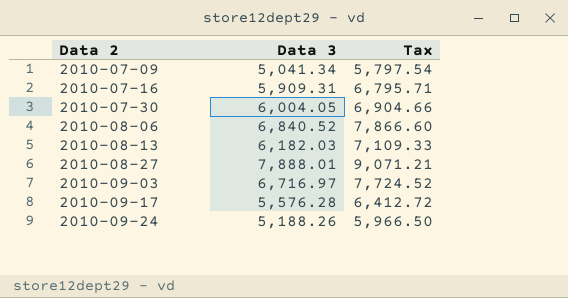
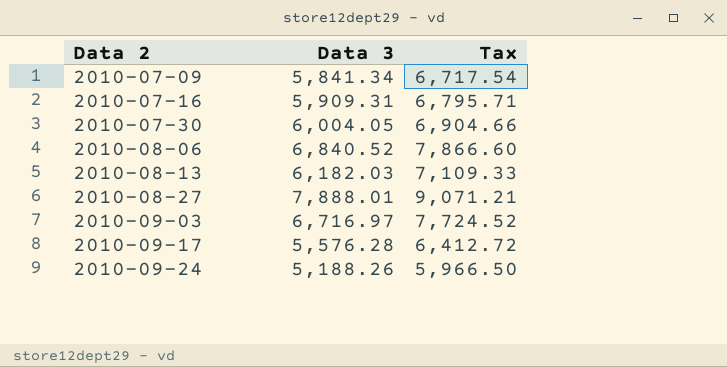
2010-07-09 | Data 3: 5,041.34 -> 5,841.34
2010-07-09 | Tax: 5,797.54 -> 6,717.54

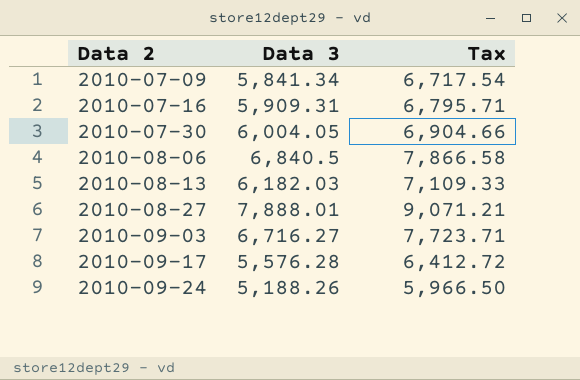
2010-08-06 | Data 3: 6,840.52 -> 6,840.5
2010-08-06 | Tax: 7,866.60 -> 7,866.58
2010-09-03 | Data 3: 6,716.97 -> 6,716.27
2010-09-03 | Tax: 7,724.52 -> 7,723.71

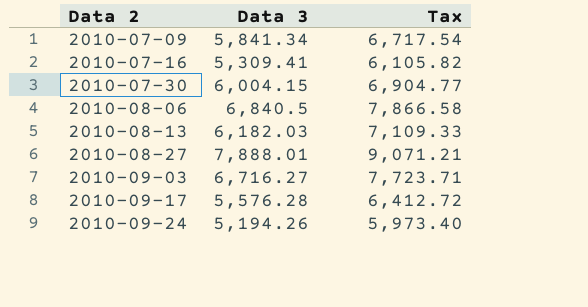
2010-07-16 | Data 3: 5,909.31 -> 5,309.41
2010-07-16 | Tax: 6,795.71 -> 6,105.82
2010-07-30 | Data 3: 6,004.05 -> 6,004.15
2010-07-30 | Tax: 6,904.66 -> 6,904.77
2010-09-24 | Data 3: 5,188.26 -> 5,194.26
2010-09-24 | Tax: 5,966.50 -> 5,973.40

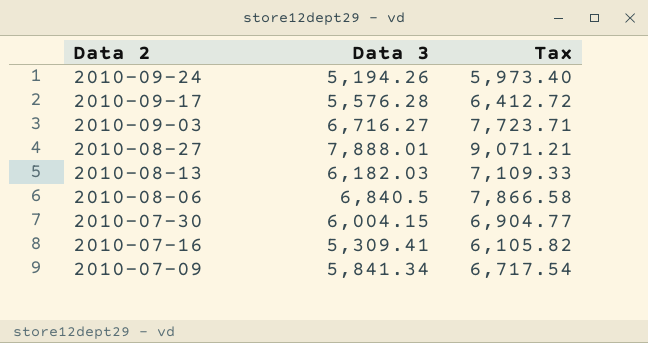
row order: Data 2 ascending -> Data 2 descending

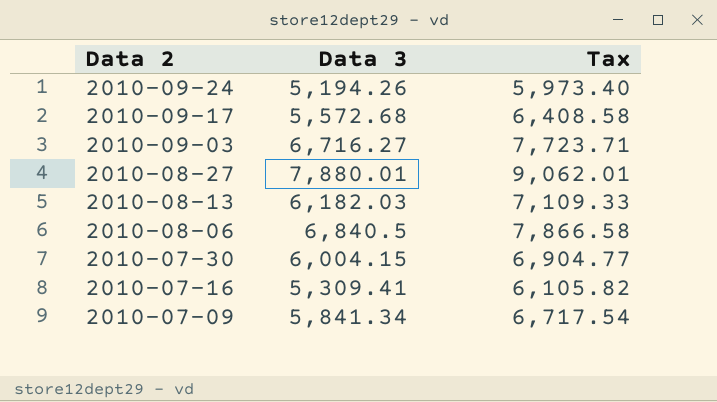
2010-09-17 | Data 3: 5,576.28 -> 5,572.68
2010-09-17 | Tax: 6,412.72 -> 6,408.58
2010-08-27 | Data 3: 7,888.01 -> 7,880.01
2010-08-27 | Tax: 9,071.21 -> 9,062.01

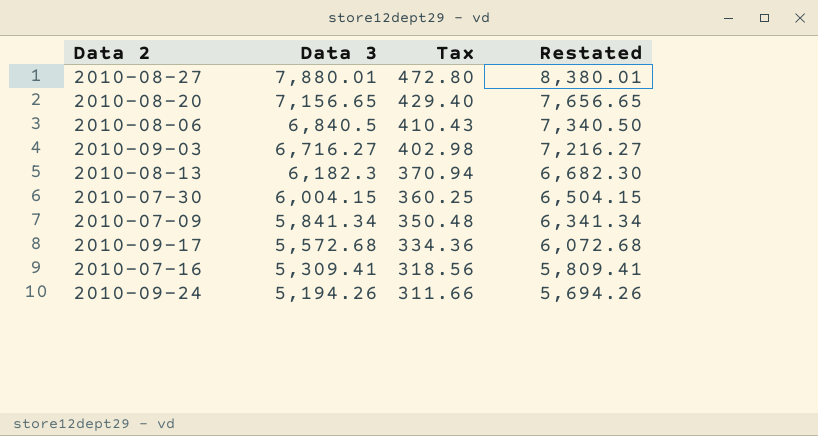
row order: Data 2 descending -> Data 3 descending
column Tax | formula: [Data 3] * 1.15 -> [Data 3] * 0.06
column Restated | formula: none -> [Data 3] + 500
row 2010-08-20: none -> 7,156.65 | 429.40 | 7,656.65
2010-08-13 | Data 3: 6,182.03 -> 6,182.3

